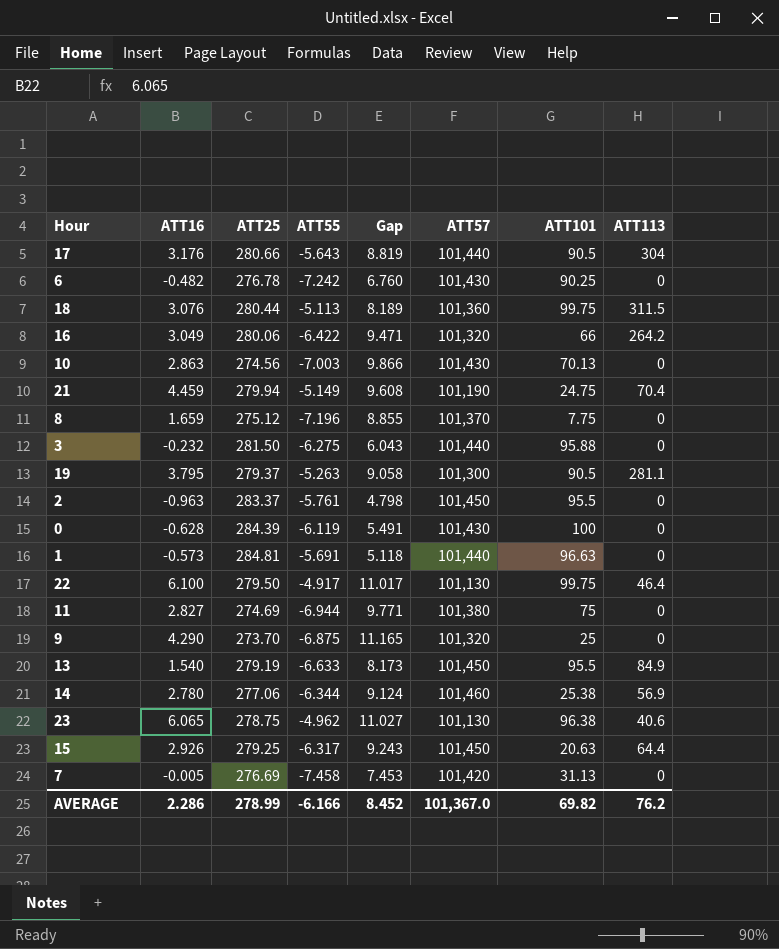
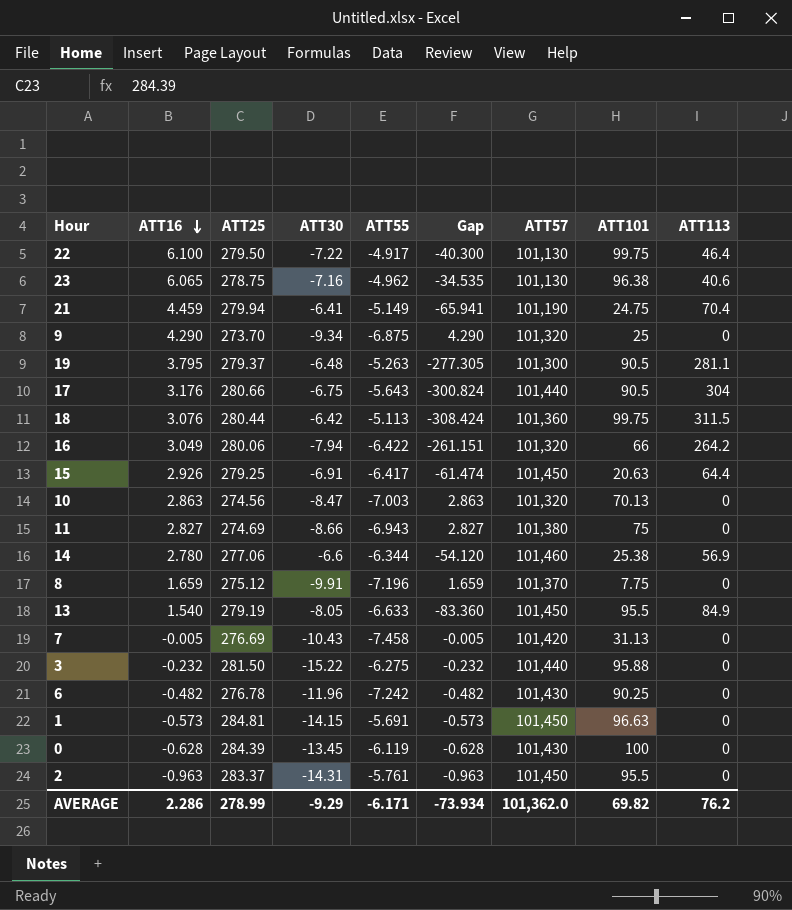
row order: none -> ATT16 descending
column ATT30 | position: none -> 4
column Gap | formula: [ATT16] - [ATT55] -> [ATT16] - [ATT113]
15 | ATT55: -6.317 -> -6.417
10 | ATT57: 101,430 -> 101,320
11 | ATT55: -6.944 -> -6.943
1 | ATT57: 101,440 -> 101,450
AVERAGE | ATT55: -6.166 -> -6.171
AVERAGE | Gap: 8.452 -> -73.934
AVERAGE | ATT57: 101,367.0 -> 101,362.0

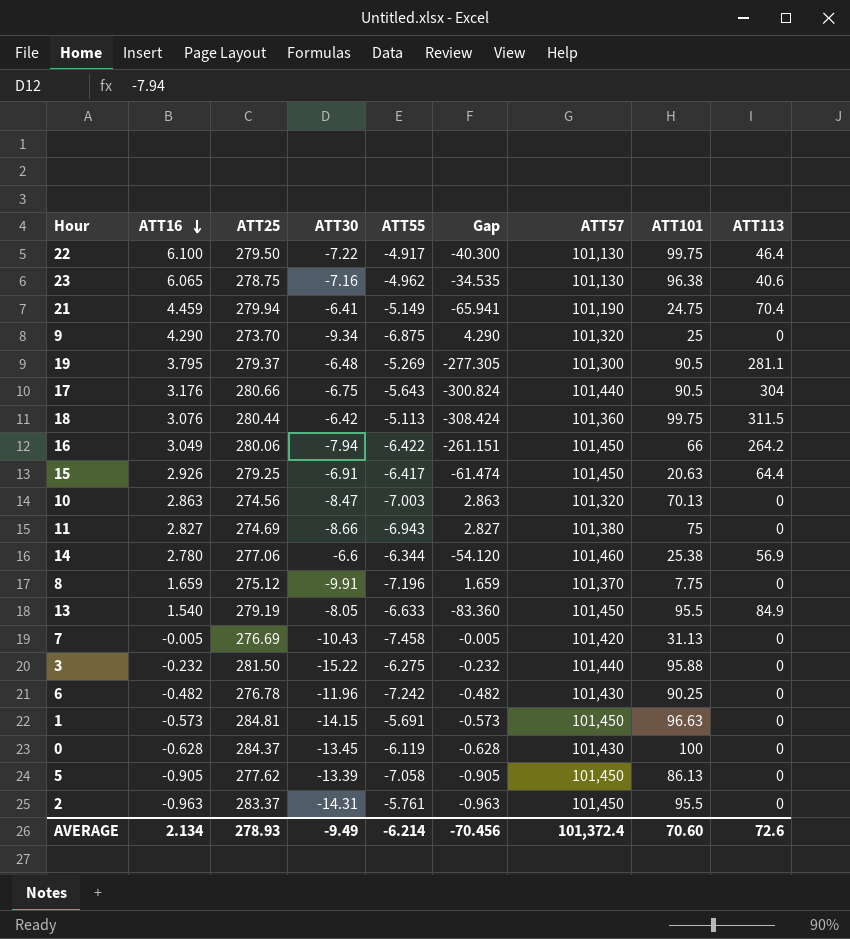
19 | ATT55: -5.263 -> -5.269
16 | ATT57: 101,320 -> 101,450
0 | ATT25: 284.39 -> 284.37
row 5: none -> -0.905 | 277.62 | -13.39 | -7.058 | -0.905 | 101,450 | 86.13 | 0
AVERAGE | ATT16: 2.286 -> 2.134
AVERAGE | ATT25: 278.99 -> 278.93
AVERAGE | ATT30: -9.29 -> -9.49
AVERAGE | ATT55: -6.171 -> -6.214
AVERAGE | Gap: -73.934 -> -70.456
AVERAGE | ATT57: 101,362.0 -> 101,372.4
AVERAGE | ATT101: 69.82 -> 70.60
AVERAGE | ATT113: 76.2 -> 72.6

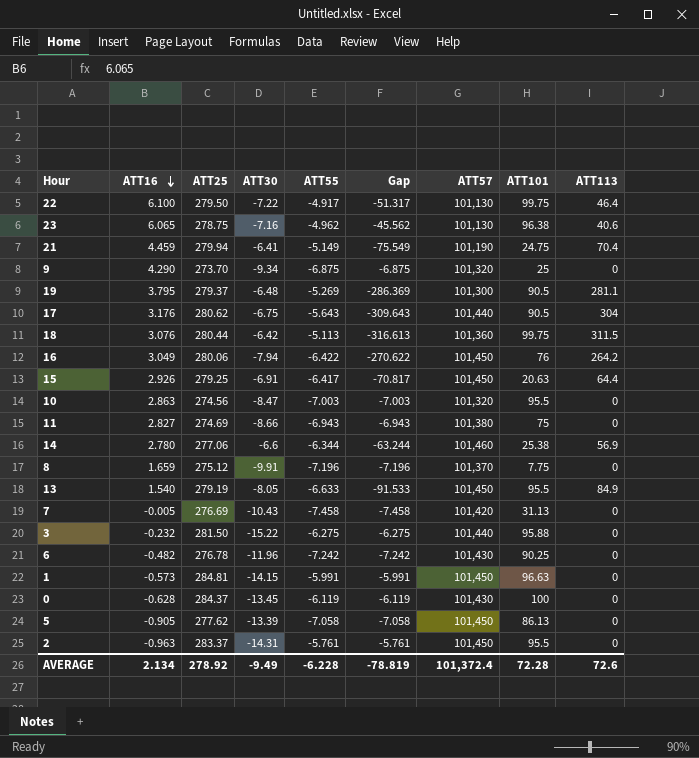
column Gap | formula: [ATT16] - [ATT113] -> [ATT55] - [ATT113]
17 | ATT25: 280.66 -> 280.62
16 | ATT101: 66 -> 76
10 | ATT101: 70.13 -> 95.5
1 | ATT55: -5.691 -> -5.991
AVERAGE | ATT25: 278.93 -> 278.92
AVERAGE | ATT55: -6.214 -> -6.228
AVERAGE | Gap: -70.456 -> -78.819
AVERAGE | ATT101: 70.60 -> 72.28

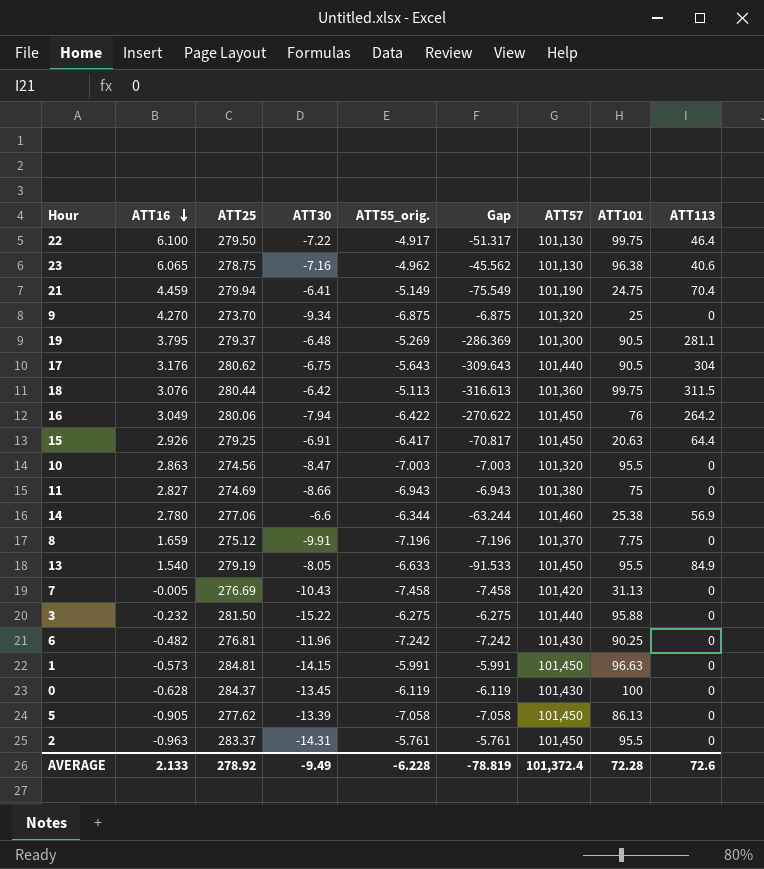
column name: ATT55 -> ATT55_orig.
9 | ATT16: 4.290 -> 4.270
6 | ATT25: 276.78 -> 276.81
AVERAGE | ATT16: 2.134 -> 2.133

